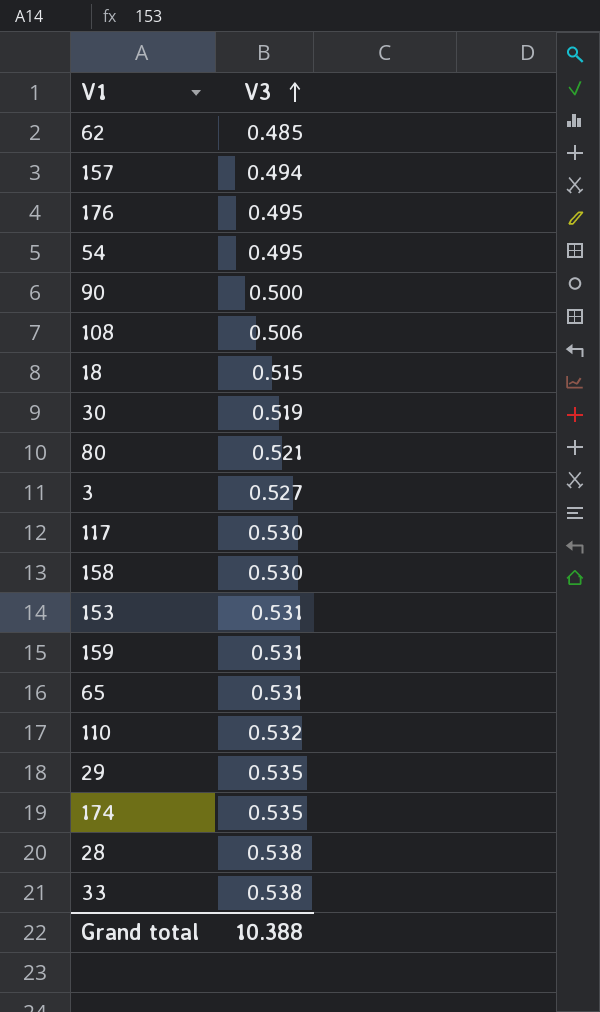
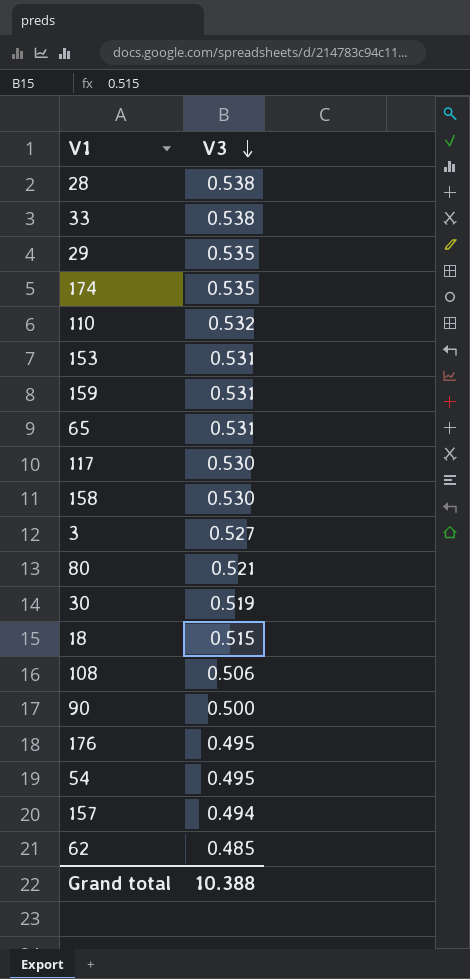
row order: V3 ascending -> V3 descending

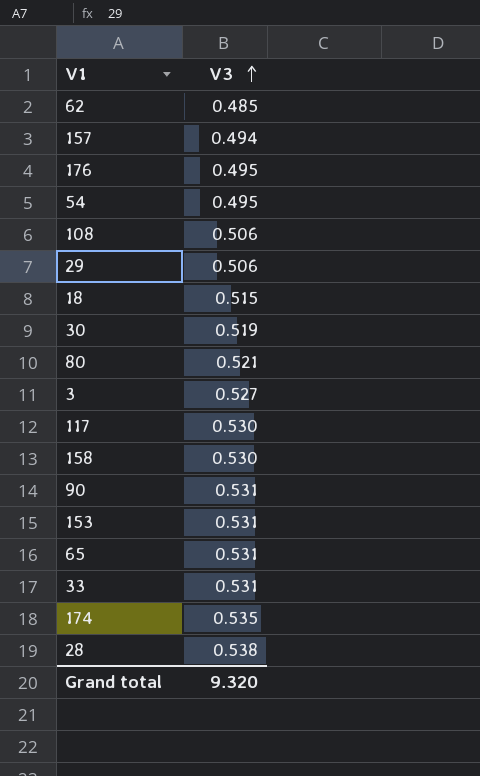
row order: V3 descending -> V3 ascending
row 110: 0.532 -> none
row 159: 0.531 -> none
29 | V3: 0.535 -> 0.506
90 | V3: 0.500 -> 0.531
33 | V3: 0.538 -> 0.531
Grand total | V3: 10.388 -> 9.320

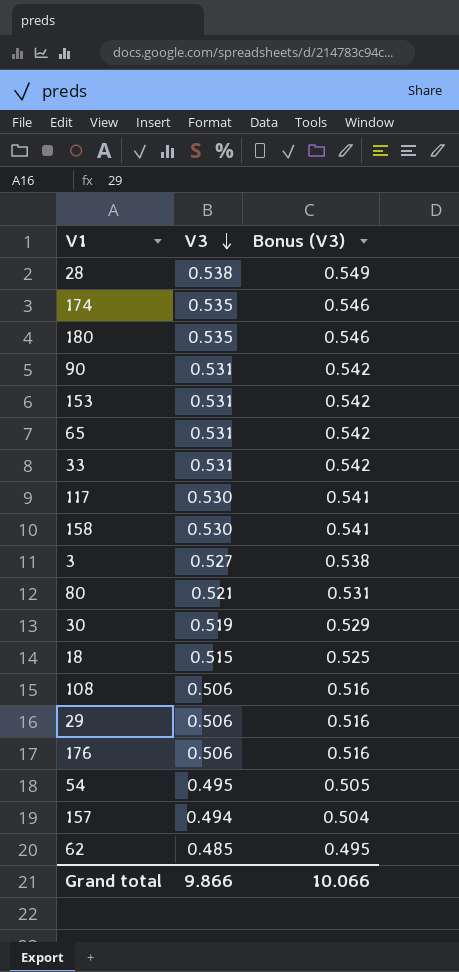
row order: V3 ascending -> V3 descending
column Bonus (V3) | formula: none -> [V3] * 1.02
row 180: none -> 0.535 | 0.546
176 | V3: 0.495 -> 0.506
Grand total | V3: 9.320 -> 9.866

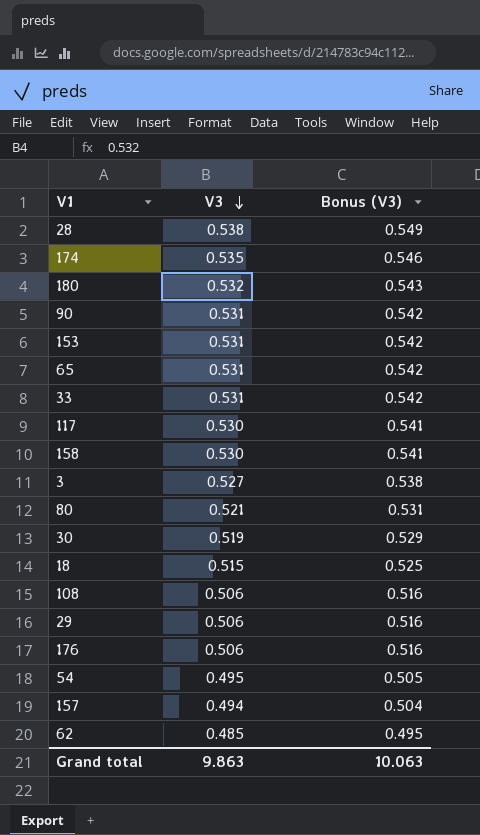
180 | V3: 0.535 -> 0.532
180 | Bonus (V3): 0.546 -> 0.543
Grand total | V3: 9.866 -> 9.863
Grand total | Bonus (V3): 10.066 -> 10.063

